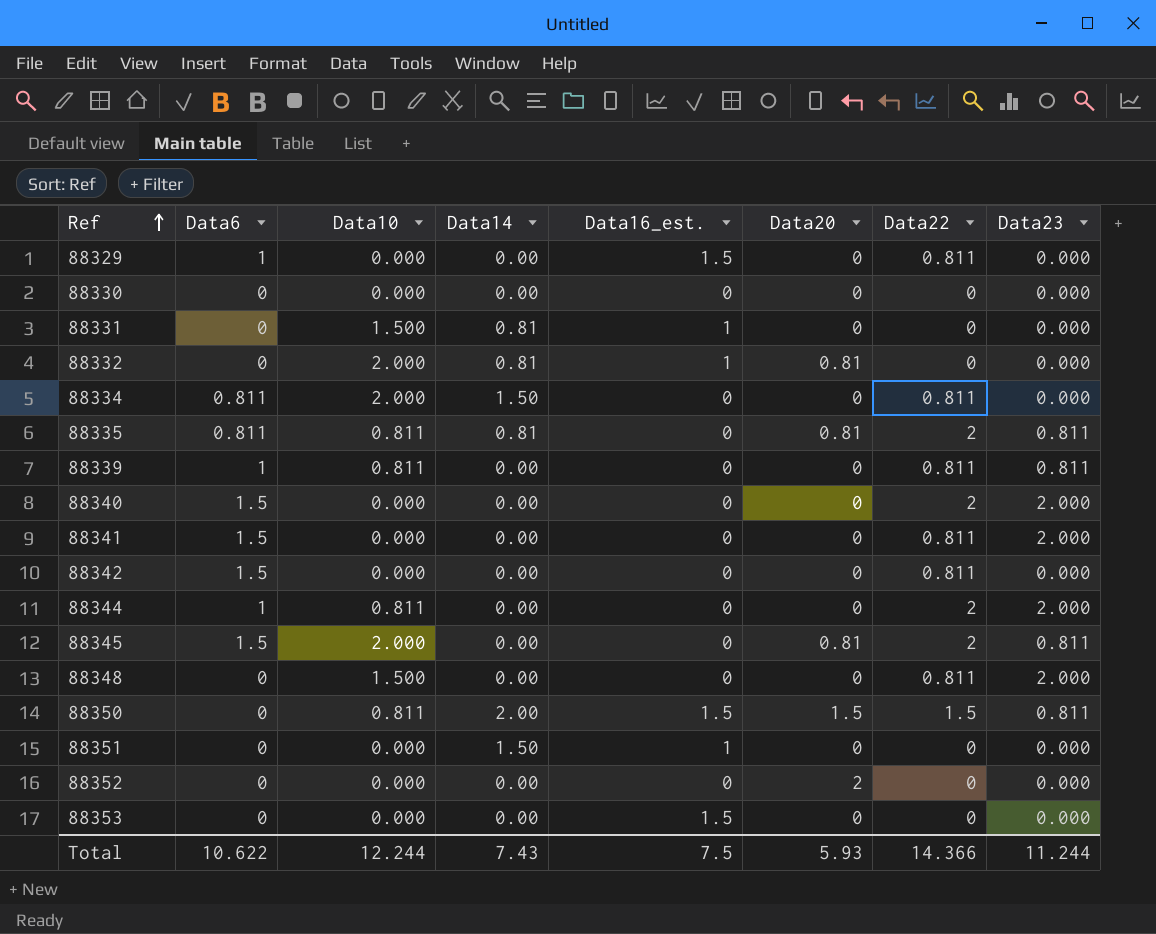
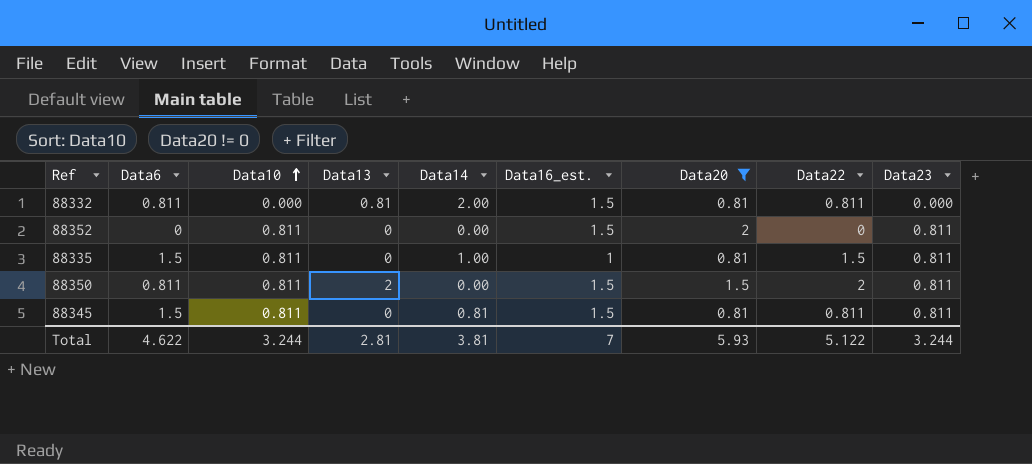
filter: none -> Data20 != 0
row order: Ref ascending -> Data10 ascending
column Data13 | position: none -> 4
88332 | Data6: 0 -> 0.811
88332 | Data10: 2.000 -> 0.000
88332 | Data14: 0.81 -> 2.00
88332 | Data16_est.: 1 -> 1.5
88332 | Data22: 0 -> 0.811
88352 | Data10: 0.000 -> 0.811
88352 | Data16_est.: 0 -> 1.5
88352 | Data23: 0.000 -> 0.811
88335 | Data6: 0.811 -> 1.5
88335 | Data14: 0.81 -> 1.00
88335 | Data16_est.: 0 -> 1
88335 | Data22: 2 -> 1.5
88350 | Data6: 0 -> 0.811
88350 | Data14: 2.00 -> 0.00
88350 | Data22: 1.5 -> 2
88345 | Data10: 2.000 -> 0.811
88345 | Data14: 0.00 -> 0.81
88345 | Data16_est.: 0 -> 1.5
88345 | Data22: 2 -> 0.811
Total | Data6: 10.622 -> 4.622
Total | Data10: 12.244 -> 3.244
Total | Data14: 7.43 -> 3.81
Total | Data16_est.: 7.5 -> 7
Total | Data22: 14.366 -> 5.122
Total | Data23: 11.244 -> 3.244

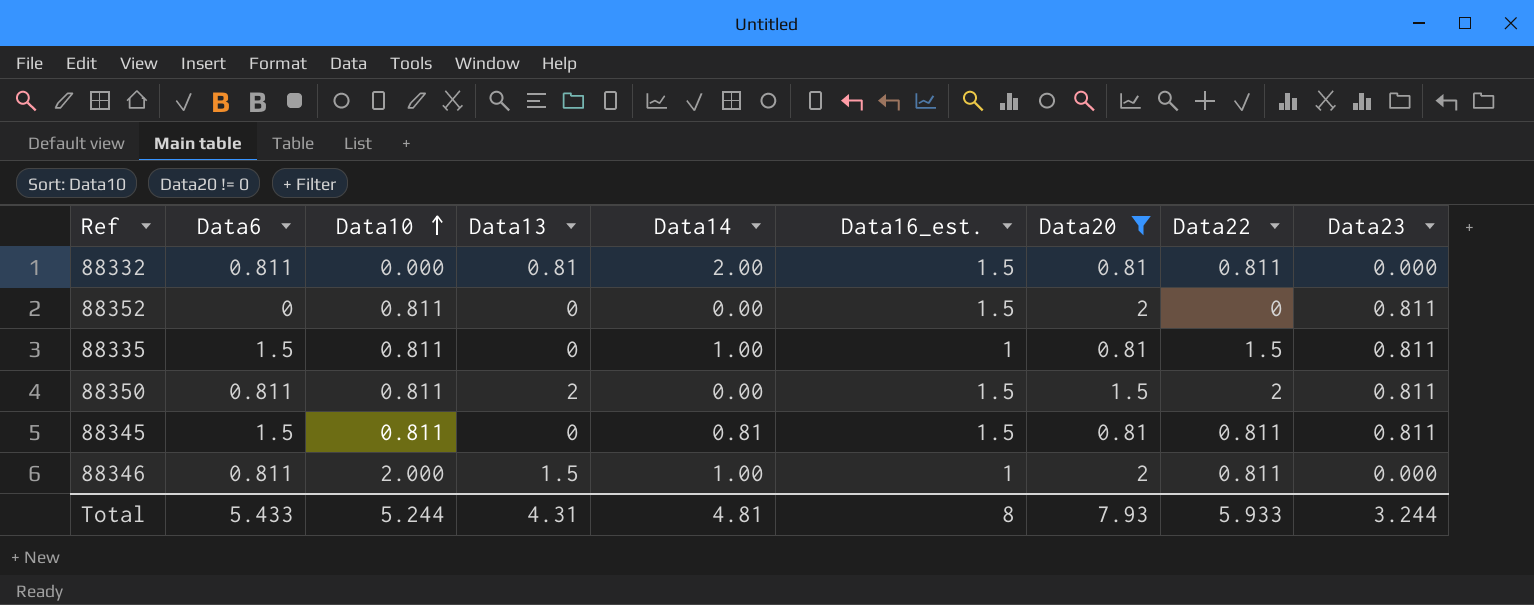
row 88346: none -> 0.811 | 2.000 | 1.5 | 1.00 | 1 | 2 | 0.811 | 0.000
Total | Data6: 4.622 -> 5.433
Total | Data10: 3.244 -> 5.244
Total | Data13: 2.81 -> 4.31
Total | Data14: 3.81 -> 4.81
Total | Data16_est.: 7 -> 8
Total | Data20: 5.93 -> 7.93
Total | Data22: 5.122 -> 5.933

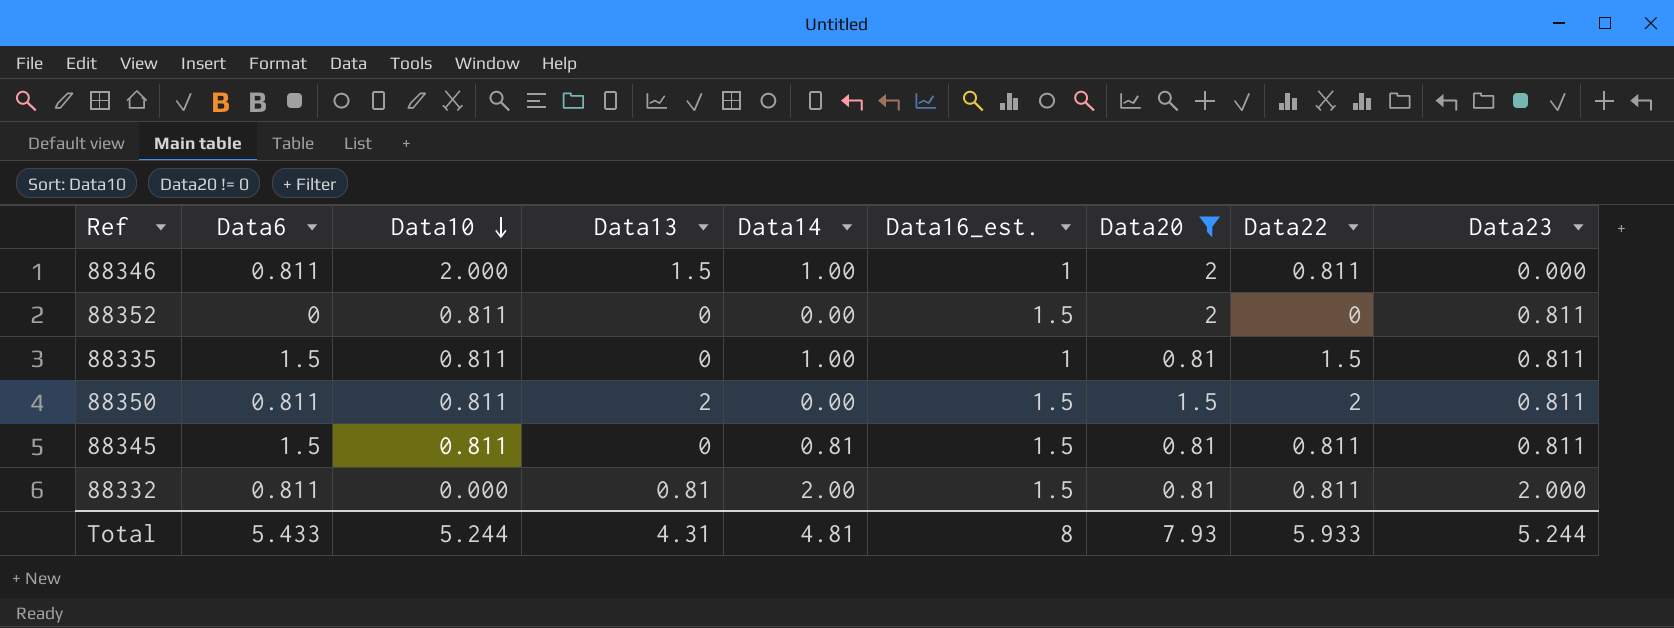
row order: Data10 ascending -> Data10 descending
88332 | Data23: 0.000 -> 2.000
Total | Data23: 3.244 -> 5.244

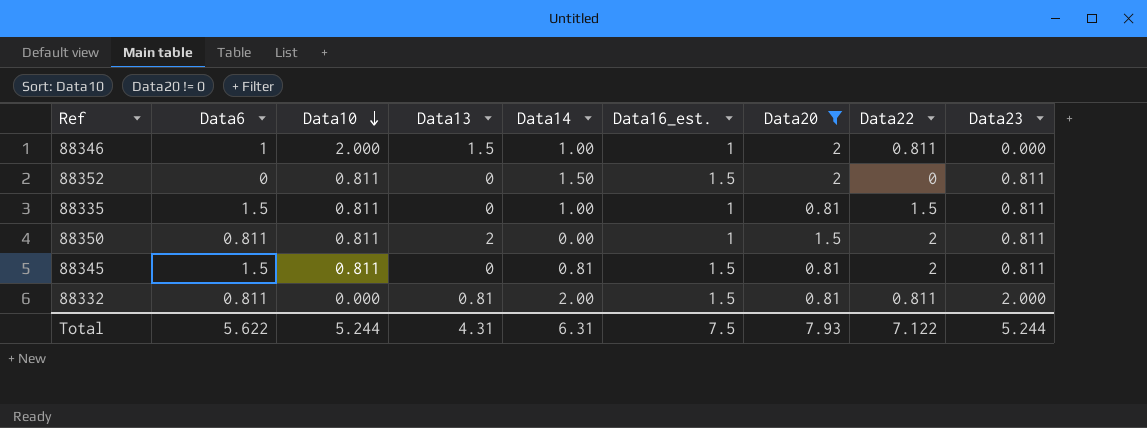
88346 | Data6: 0.811 -> 1
88352 | Data14: 0.00 -> 1.50
88350 | Data16_est.: 1.5 -> 1
88345 | Data22: 0.811 -> 2
Total | Data6: 5.433 -> 5.622
Total | Data14: 4.81 -> 6.31
Total | Data16_est.: 8 -> 7.5
Total | Data22: 5.933 -> 7.122

